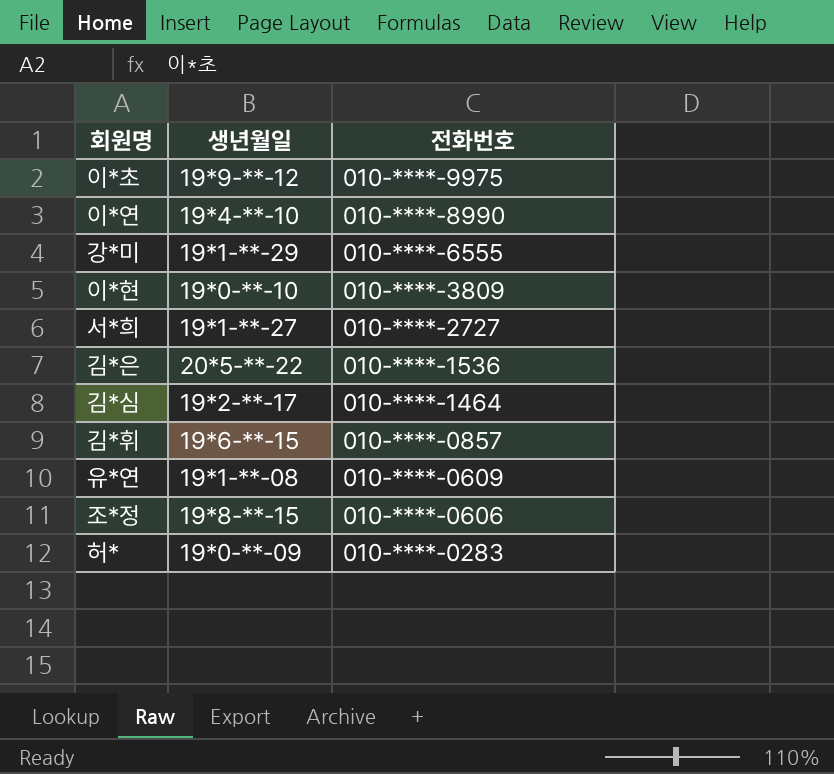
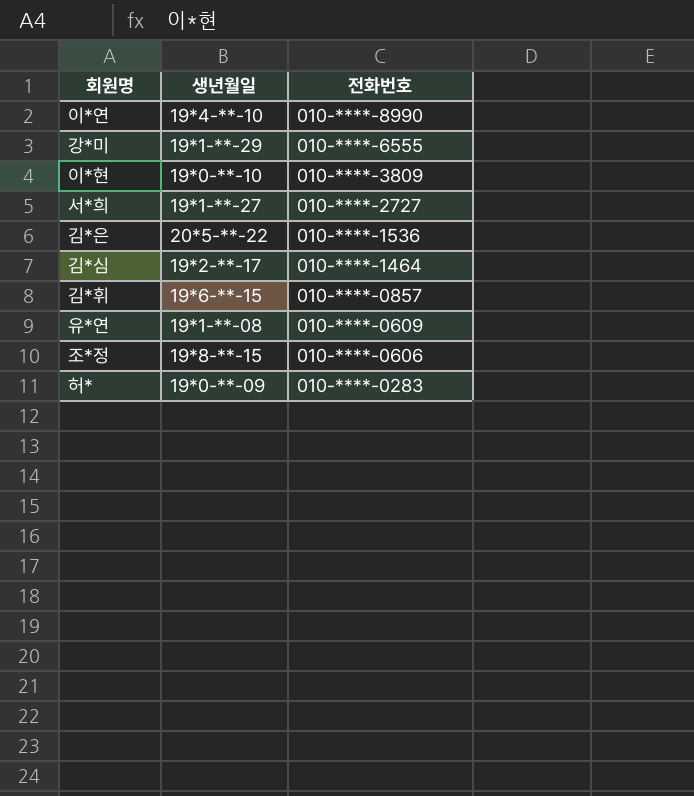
row 이*초: 19*9-**-12 | 010-****-9975 -> none

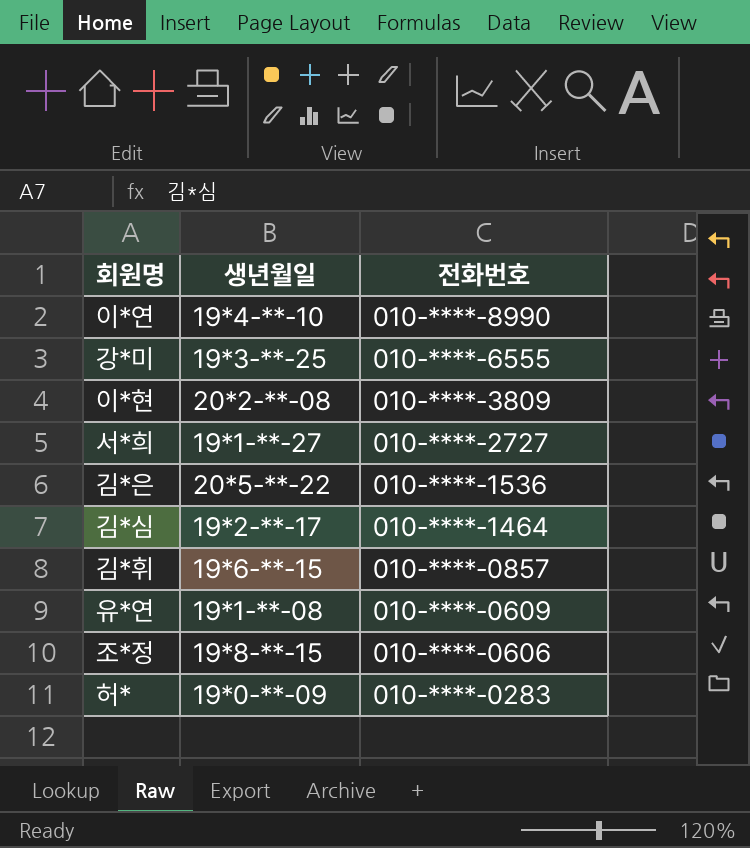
강*미 | 생년월일: 19*1-**-29 -> 19*3-**-25
이*현 | 생년월일: 19*0-**-10 -> 20*2-**-08

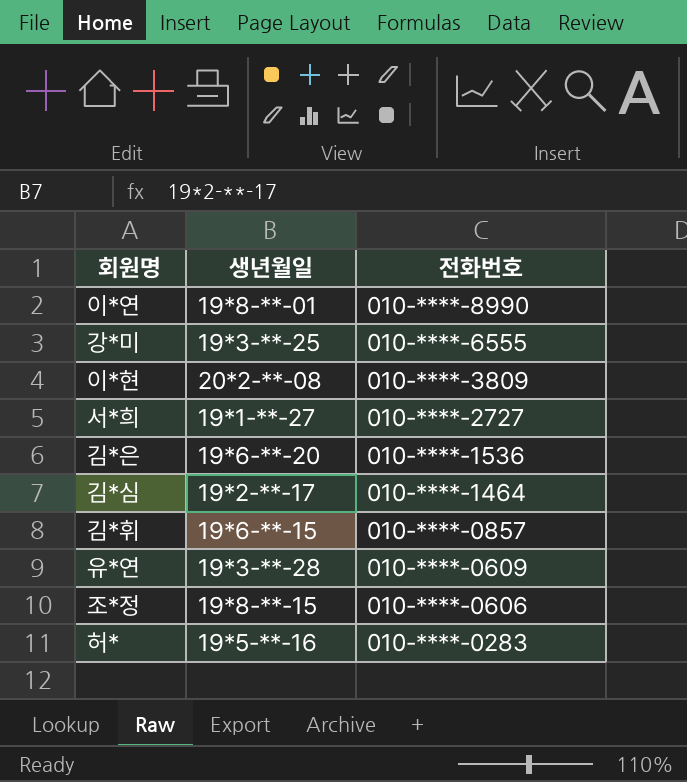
이*연 | 생년월일: 19*4-**-10 -> 19*8-**-01
김*은 | 생년월일: 20*5-**-22 -> 19*6-**-20
유*연 | 생년월일: 19*1-**-08 -> 19*3-**-28
허* | 생년월일: 19*0-**-09 -> 19*5-**-16

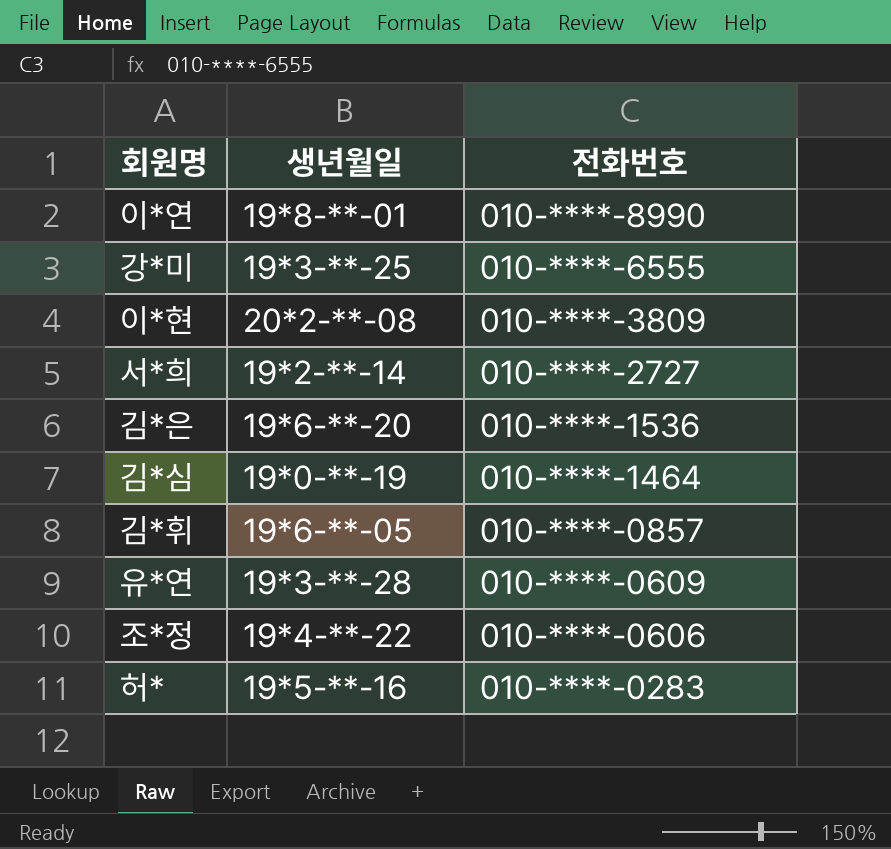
서*희 | 생년월일: 19*1-**-27 -> 19*2-**-14
김*심 | 생년월일: 19*2-**-17 -> 19*0-**-19
김*휘 | 생년월일: 19*6-**-15 -> 19*6-**-05
조*정 | 생년월일: 19*8-**-15 -> 19*4-**-22

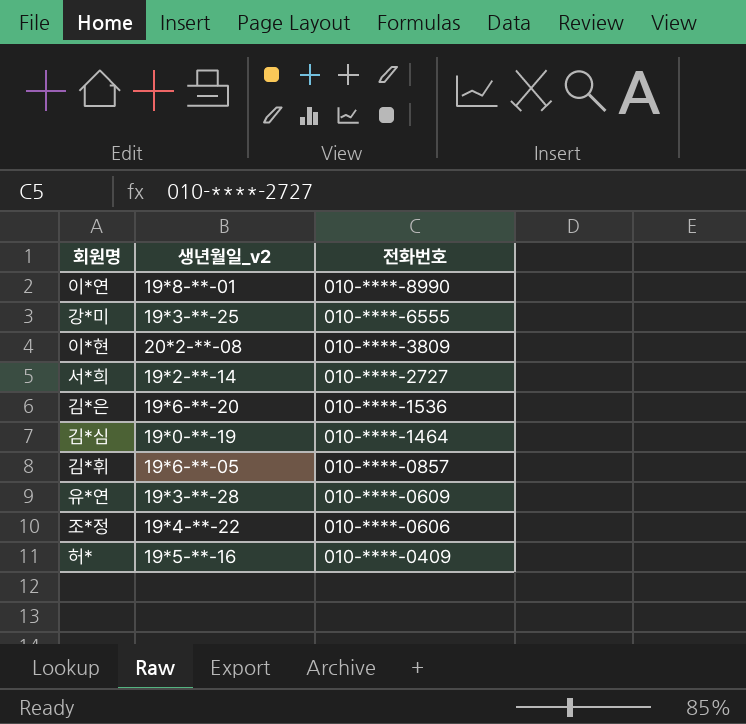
column name: 생년월일 -> 생년월일_v2
허* | 전화번호: 010-****-0283 -> 010-****-0409

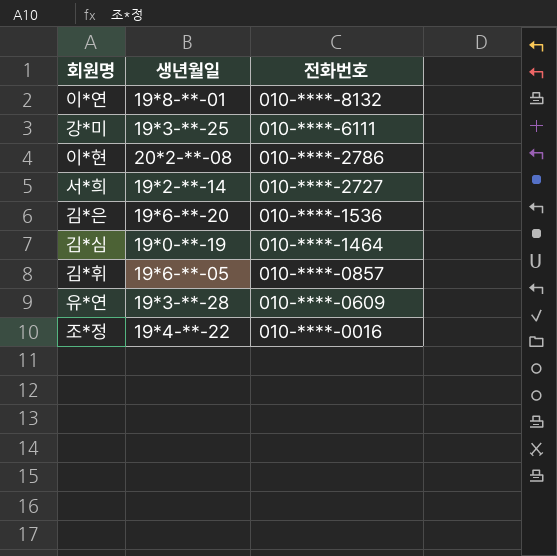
column name: 생년월일_v2 -> 생년월일
row 허*: 19*5-**-16 | 010-****-0409 -> none
이*연 | 전화번호: 010-****-8990 -> 010-****-8132
강*미 | 전화번호: 010-****-6555 -> 010-****-6111
이*현 | 전화번호: 010-****-3809 -> 010-****-2786
조*정 | 전화번호: 010-****-0606 -> 010-****-0016

